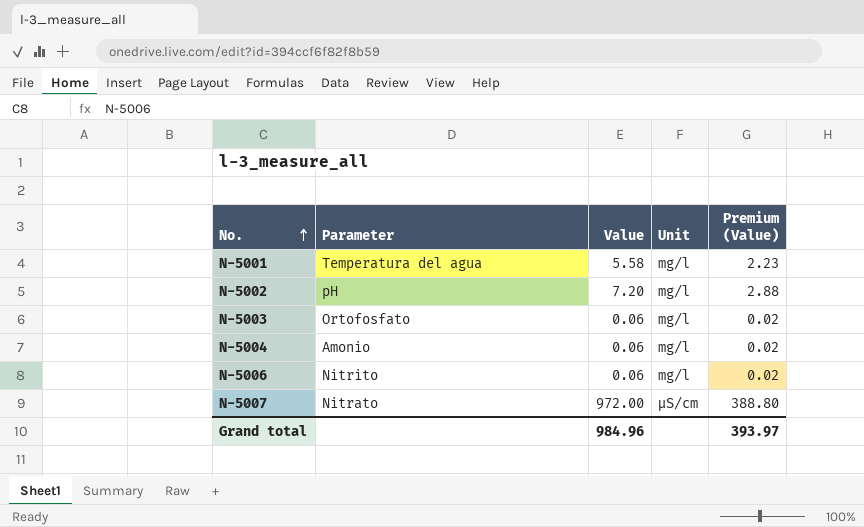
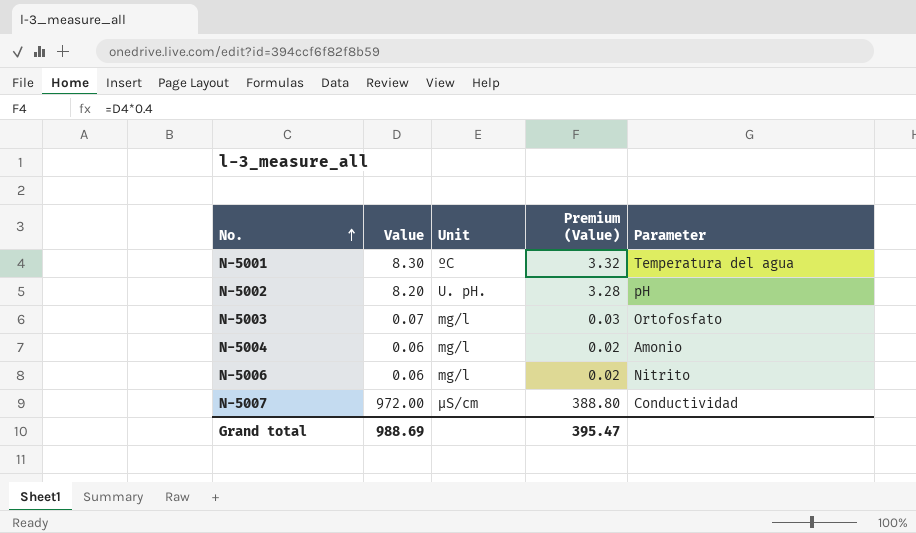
column Parameter | position: 2 -> 5
N-5001 | Value: 5.58 -> 8.30
N-5001 | Unit: mg/l -> ºC
N-5001 | Premium (Value): 2.23 -> 3.32
N-5002 | Value: 7.20 -> 8.20
N-5002 | Unit: mg/l -> U. pH.
N-5002 | Premium (Value): 2.88 -> 3.28
N-5003 | Value: 0.06 -> 0.07
N-5003 | Premium (Value): 0.02 -> 0.03
N-5007 | Parameter: Nitrato -> Conductividad
Grand total | Value: 984.96 -> 988.69
Grand total | Premium (Value): 393.97 -> 395.47

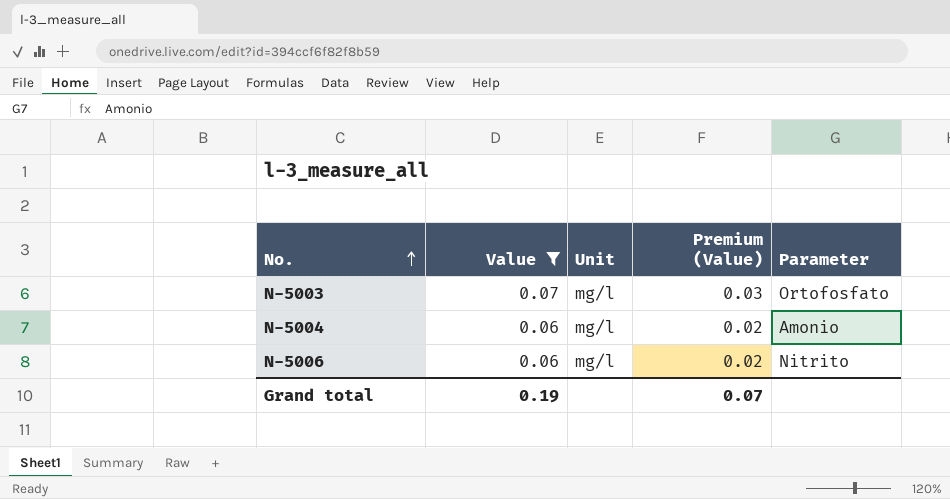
filter: none -> Value <= 0.07
Grand total | Value: 988.69 -> 0.19
Grand total | Premium (Value): 395.47 -> 0.07

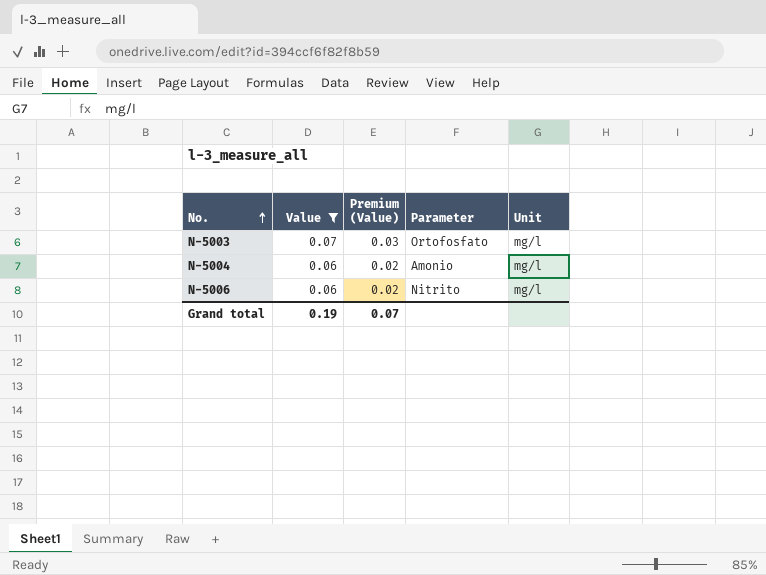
column Unit | position: 3 -> 5

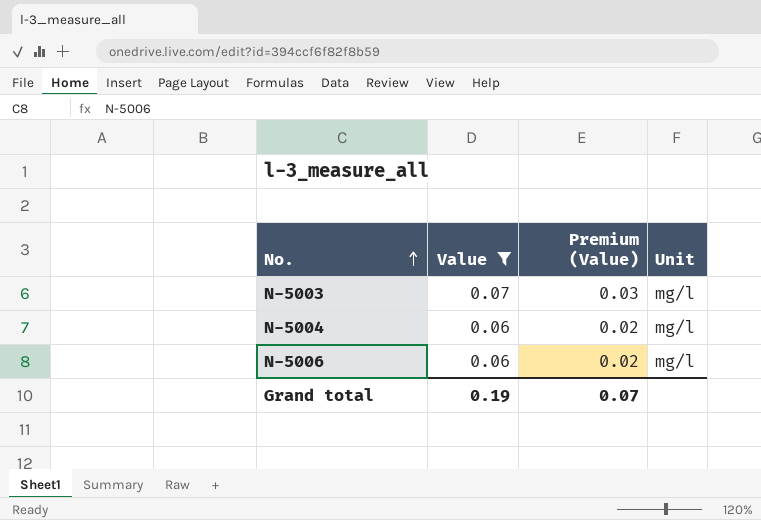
column Parameter | position: 4 -> none

